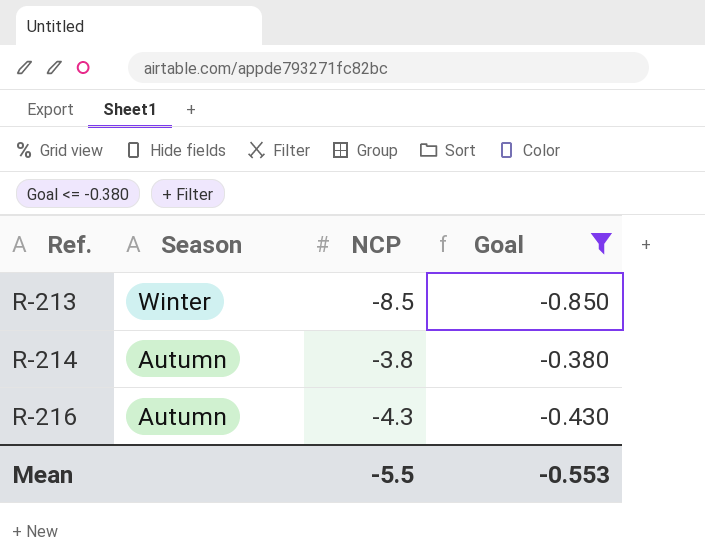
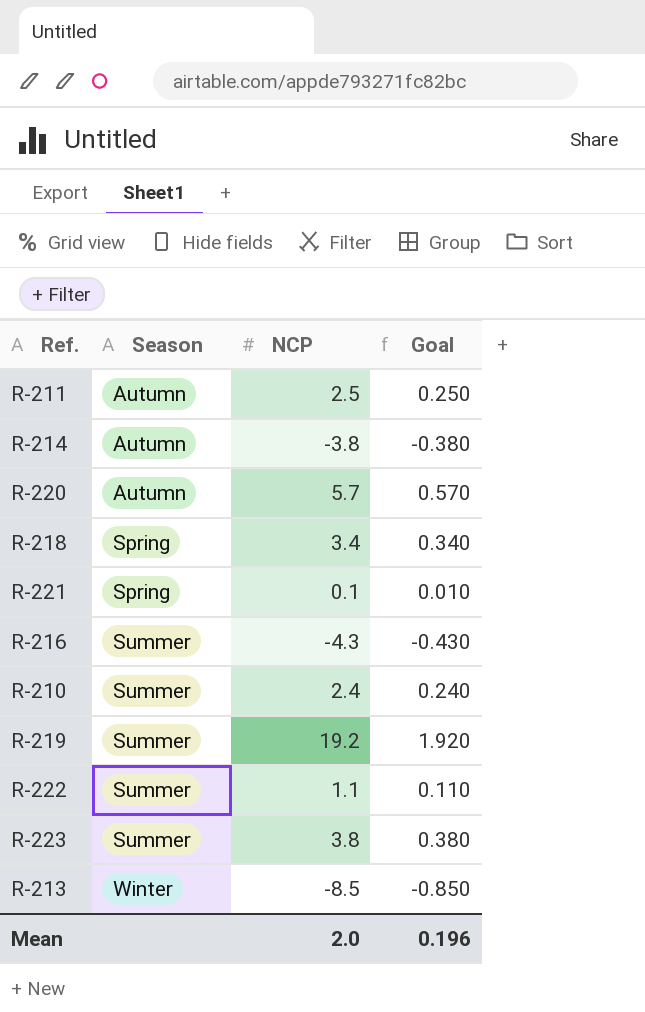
filter: Goal <= -0.380 -> none
row order: Ref. ascending -> Season ascending
R-216 | Season: Autumn -> Summer
Mean | NCP: -5.5 -> 2.0
Mean | Goal: -0.553 -> 0.196

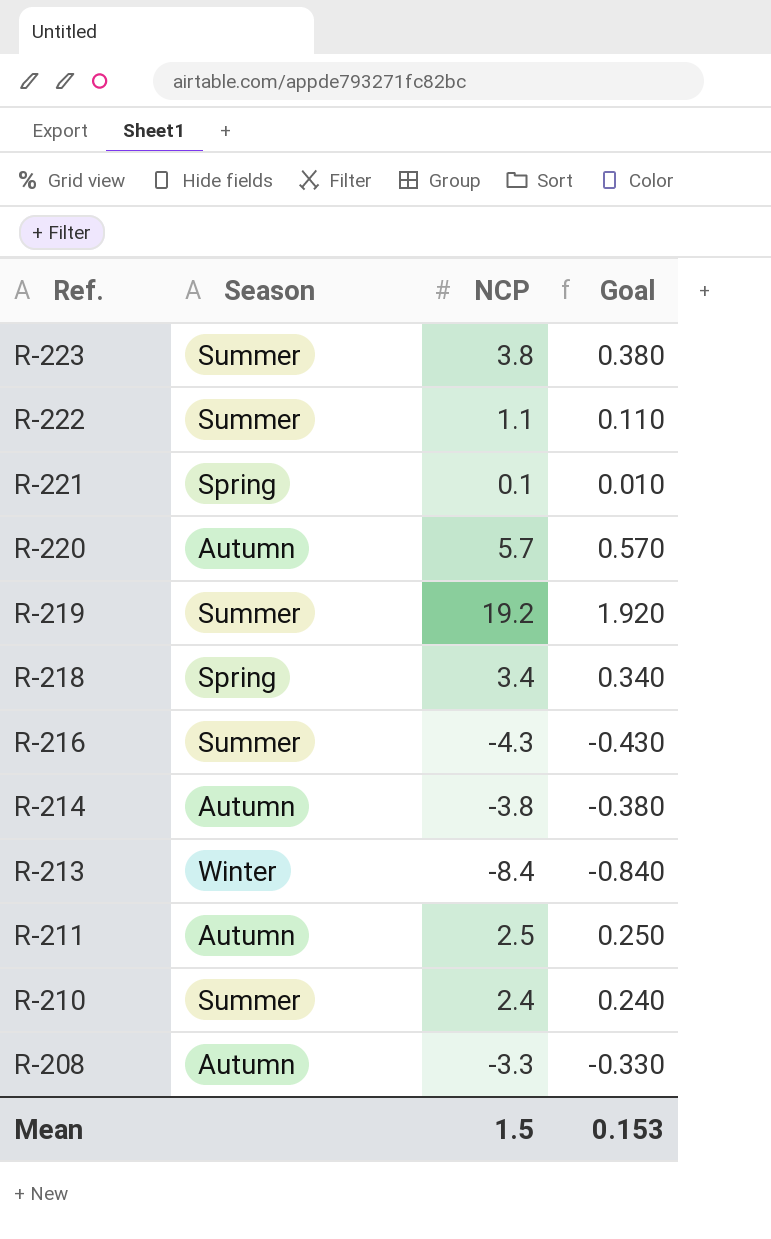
row order: Season ascending -> Ref. descending
R-213 | NCP: -8.5 -> -8.4
R-213 | Goal: -0.850 -> -0.840
row R-208: none -> Autumn | -3.3 | -0.330
Mean | NCP: 2.0 -> 1.5
Mean | Goal: 0.196 -> 0.153

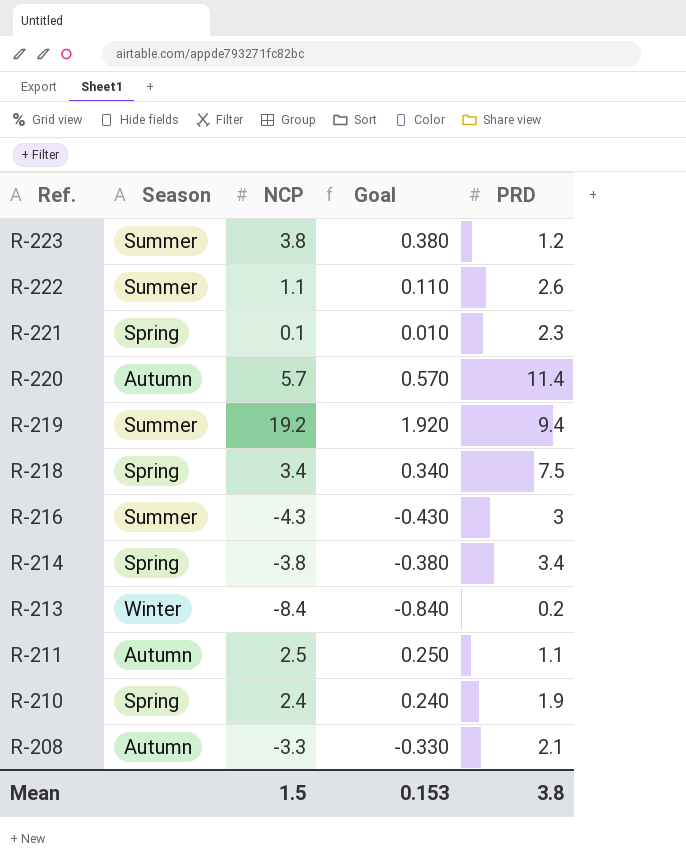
column PRD | position: none -> 5
R-214 | Season: Autumn -> Spring
R-210 | Season: Summer -> Spring

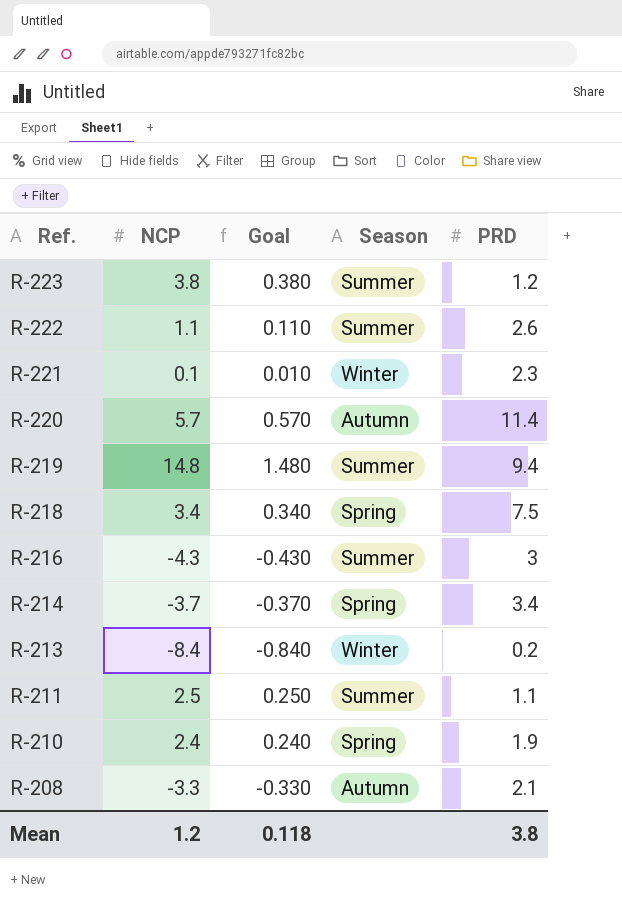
column Season | position: 2 -> 4
R-221 | Season: Spring -> Winter
R-219 | NCP: 19.2 -> 14.8
R-219 | Goal: 1.920 -> 1.480
R-214 | NCP: -3.8 -> -3.7
R-214 | Goal: -0.380 -> -0.370
R-211 | Season: Autumn -> Summer
Mean | NCP: 1.5 -> 1.2
Mean | Goal: 0.153 -> 0.118

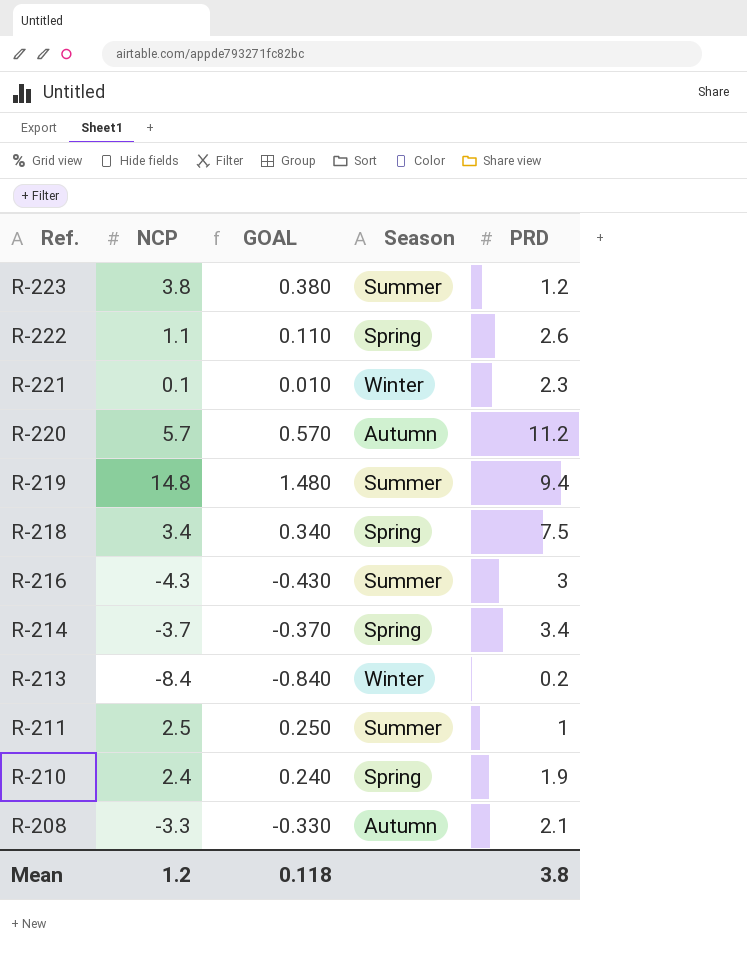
column name: Goal -> GOAL
R-222 | Season: Summer -> Spring
R-220 | PRD: 11.4 -> 11.2
R-211 | PRD: 1.1 -> 1

